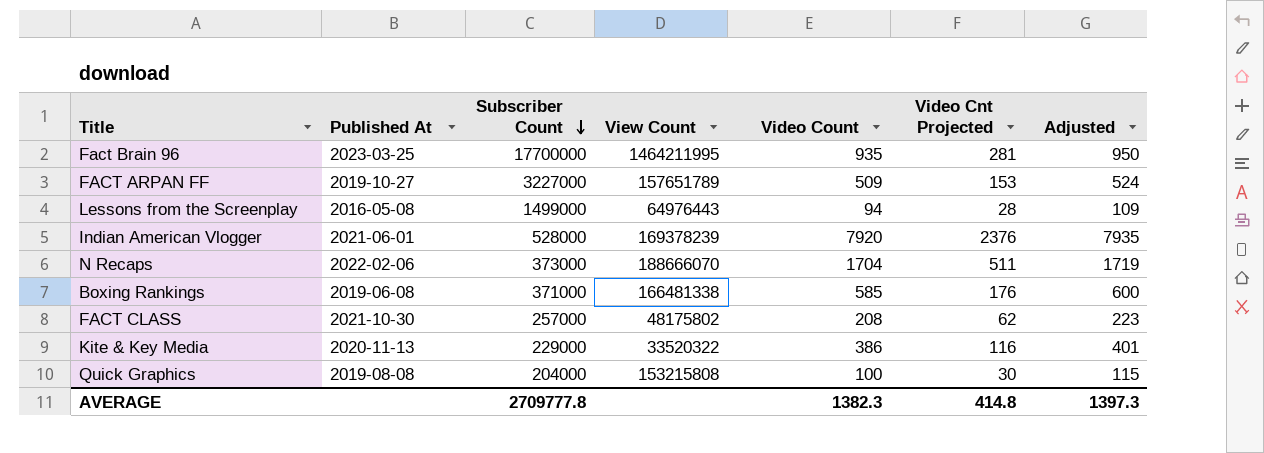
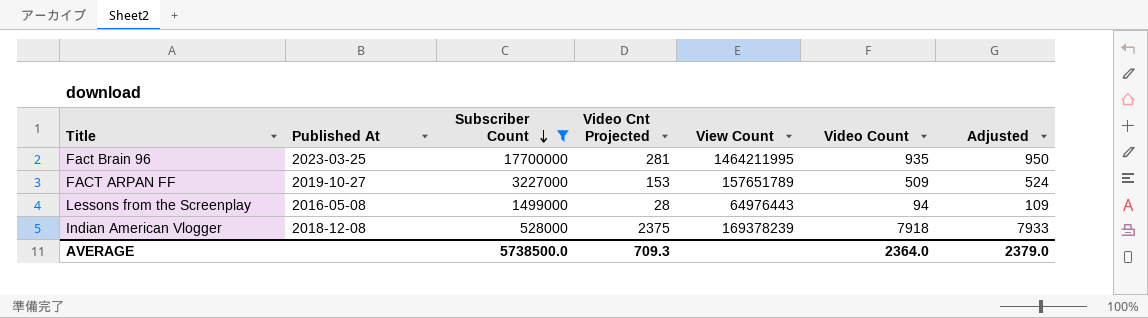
filter: none -> Subscriber Count >= 528000
column Video Cnt Projected | position: 6 -> 4
Indian American Vlogger | Published At: 2021-06-01 -> 2018-12-08
Indian American Vlogger | Video Cnt Projected: 2376 -> 2375
Indian American Vlogger | Video Count: 7920 -> 7918
Indian American Vlogger | Adjusted: 7935 -> 7933
AVERAGE | Subscriber Count: 2709777.8 -> 5738500.0
AVERAGE | Video Cnt Projected: 414.8 -> 709.3
AVERAGE | Video Count: 1382.3 -> 2364.0
AVERAGE | Adjusted: 1397.3 -> 2379.0

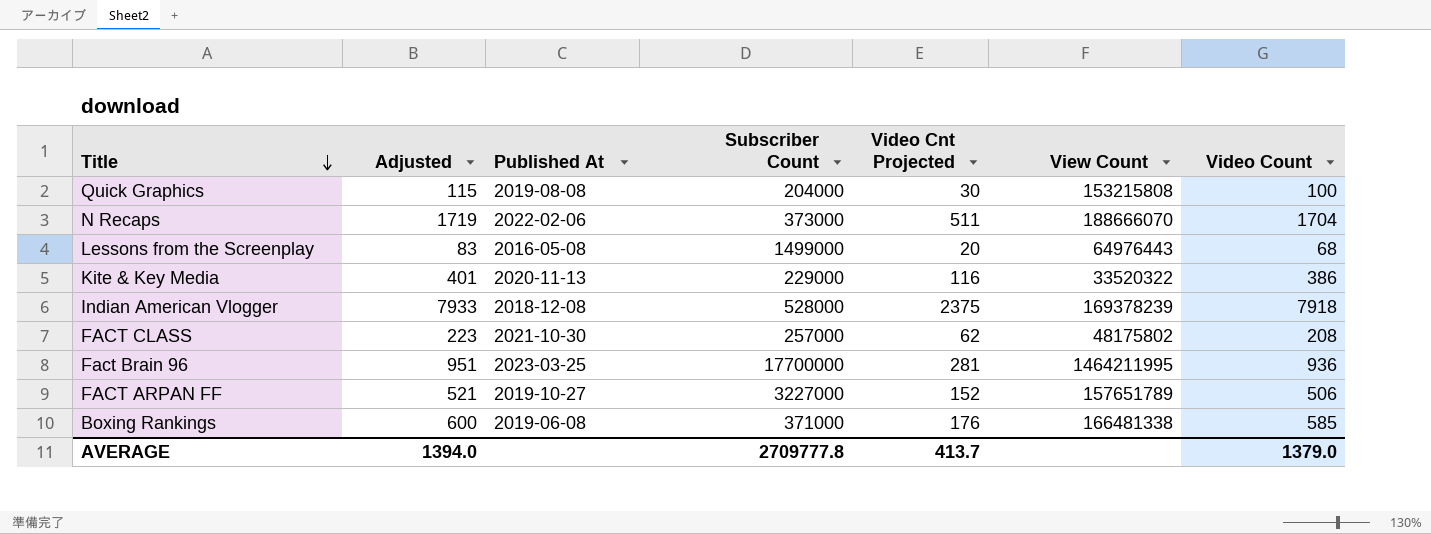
filter: Subscriber Count >= 528000 -> none
row order: Subscriber Count descending -> Title descending
column Adjusted | position: 7 -> 2
Lessons from the Screenplay | Adjusted: 109 -> 83
Lessons from the Screenplay | Video Cnt Projected: 28 -> 20
Lessons from the Screenplay | Video Count: 94 -> 68
Fact Brain 96 | Adjusted: 950 -> 951
Fact Brain 96 | Video Count: 935 -> 936
FACT ARPAN FF | Adjusted: 524 -> 521
FACT ARPAN FF | Video Cnt Projected: 153 -> 152
FACT ARPAN FF | Video Count: 509 -> 506
AVERAGE | Adjusted: 2379.0 -> 1394.0
AVERAGE | Subscriber Count: 5738500.0 -> 2709777.8
AVERAGE | Video Cnt Projected: 709.3 -> 413.7
AVERAGE | Video Count: 2364.0 -> 1379.0

